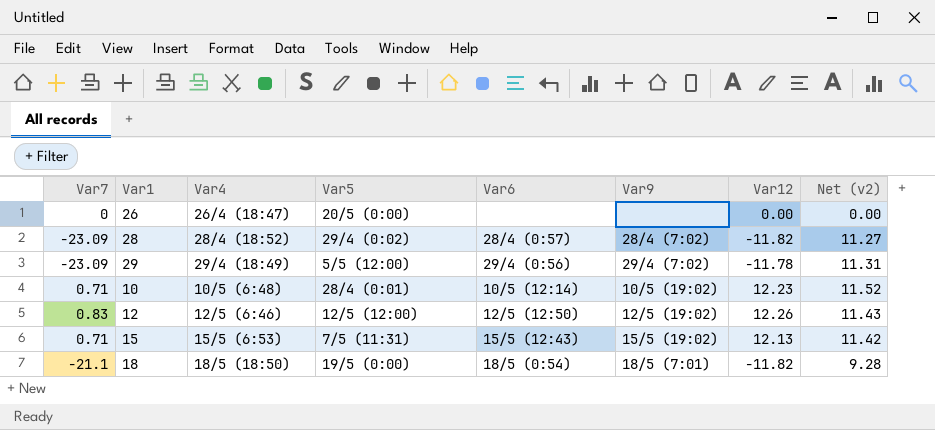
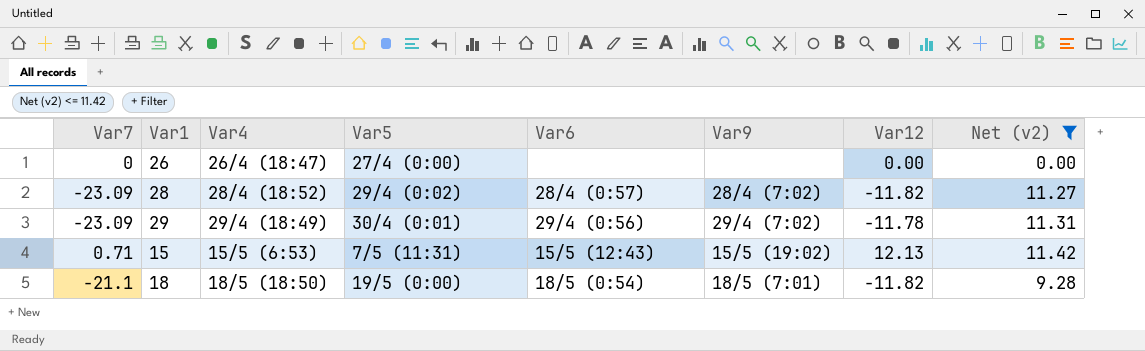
filter: none -> Net (v2) <= 11.42
26 | Var5: 20/5 (0:00) -> 27/4 (0:00)
29 | Var5: 5/5 (12:00) -> 30/4 (0:01)

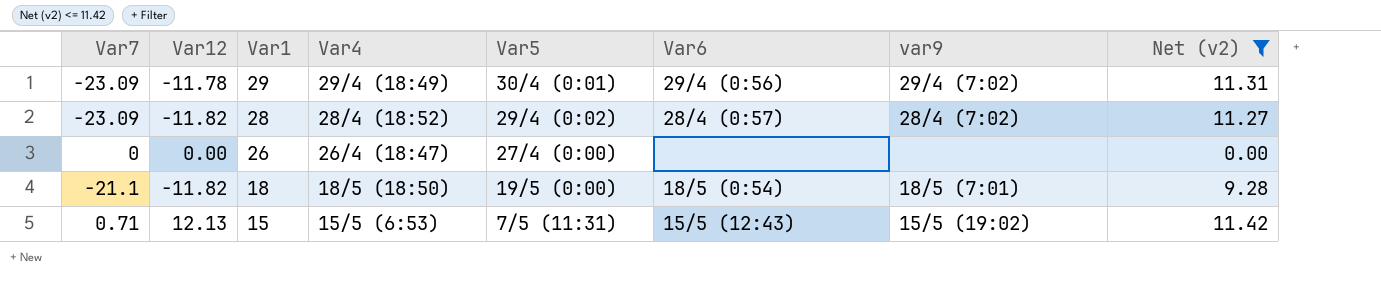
row order: none -> Var1 descending
column Var12 | position: 7 -> 2
column name: Var9 -> var9

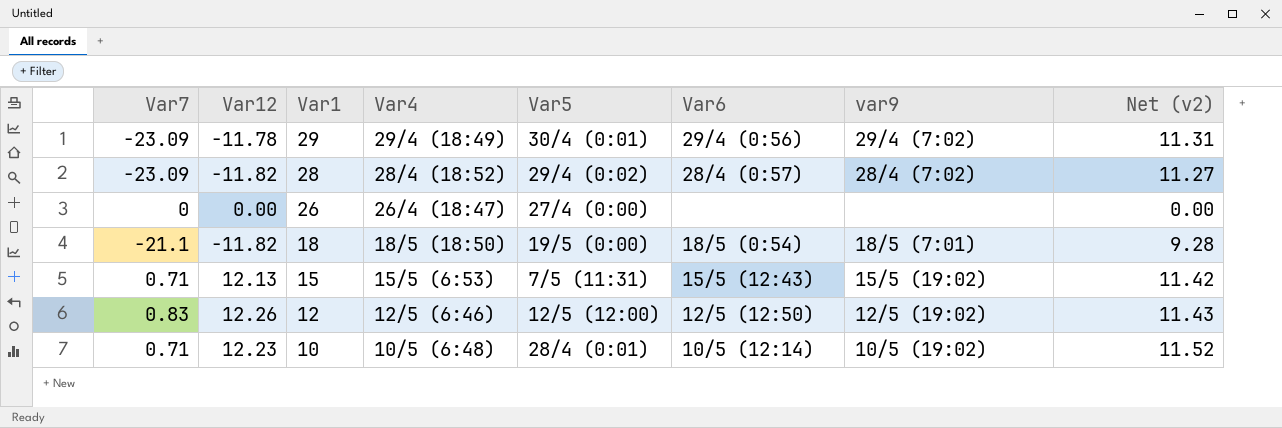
filter: Net (v2) <= 11.42 -> none

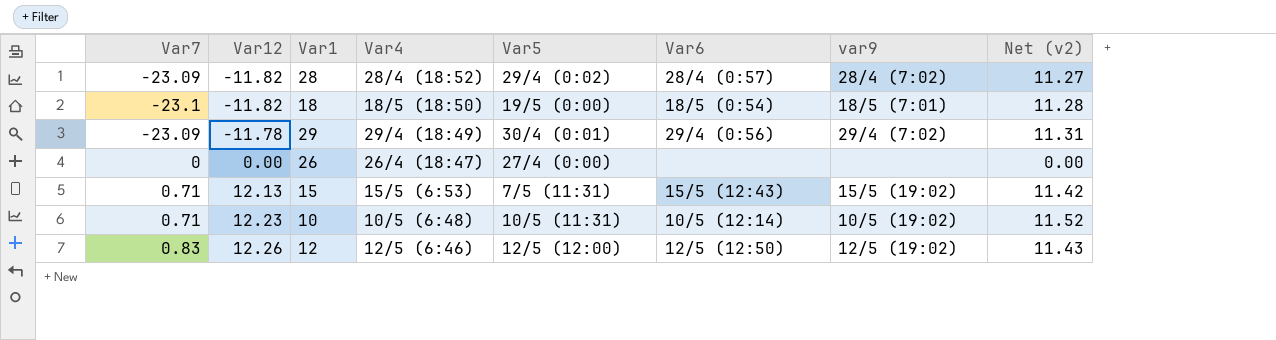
row order: Var1 descending -> Var12 ascending
18 | Var7: -21.1 -> -23.1
18 | Net (v2): 9.28 -> 11.28
10 | Var5: 28/4 (0:01) -> 10/5 (11:31)

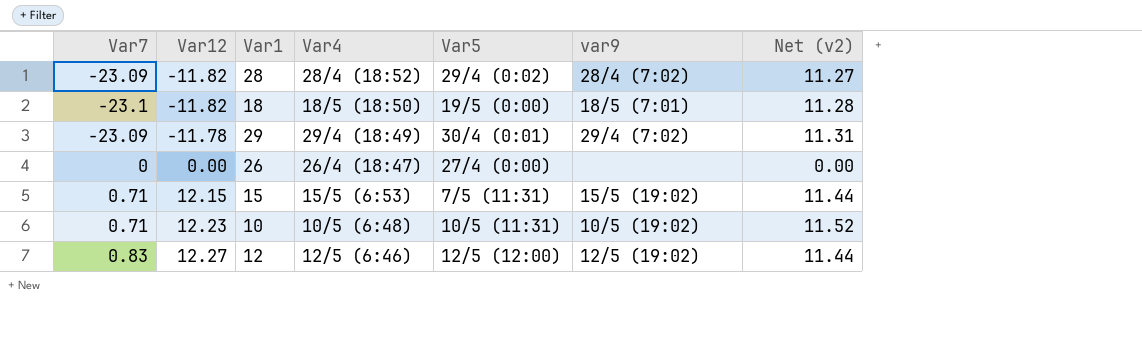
column Var6 | position: 6 -> none
15 | Var12: 12.13 -> 12.15
15 | Net (v2): 11.42 -> 11.44
12 | Var12: 12.26 -> 12.27
12 | Net (v2): 11.43 -> 11.44

